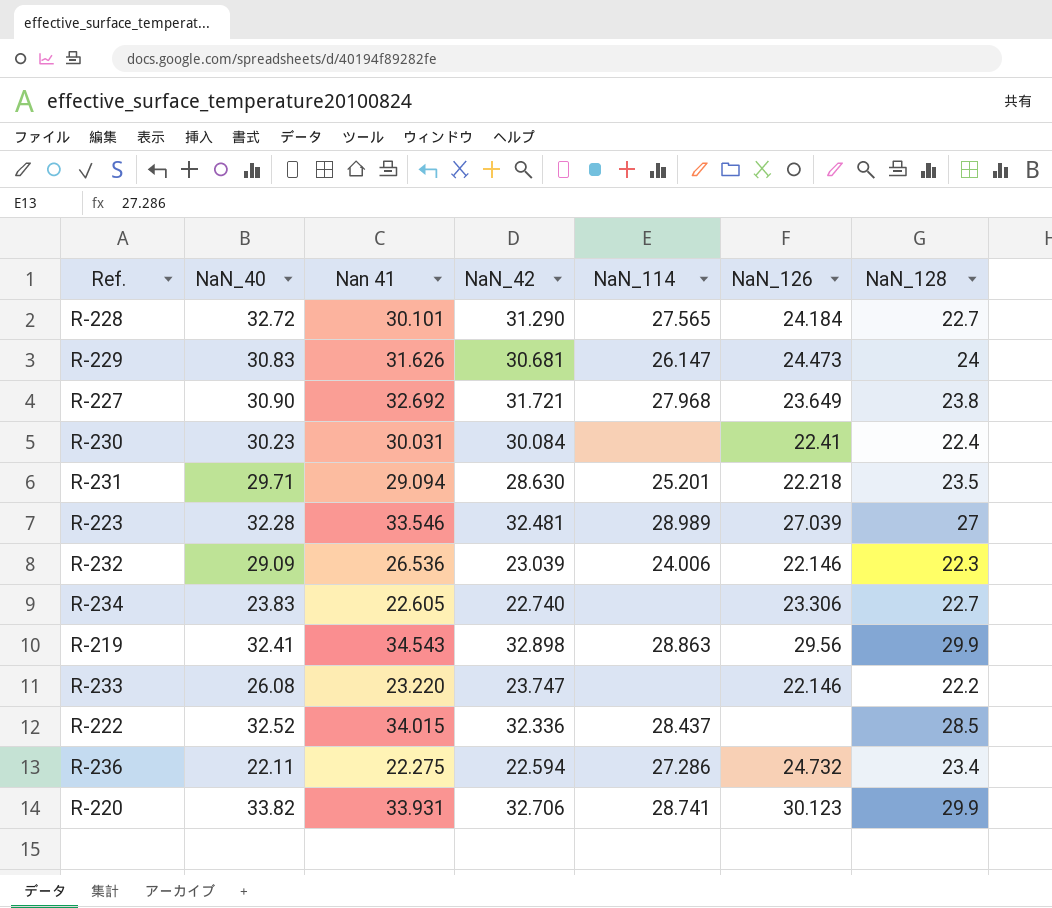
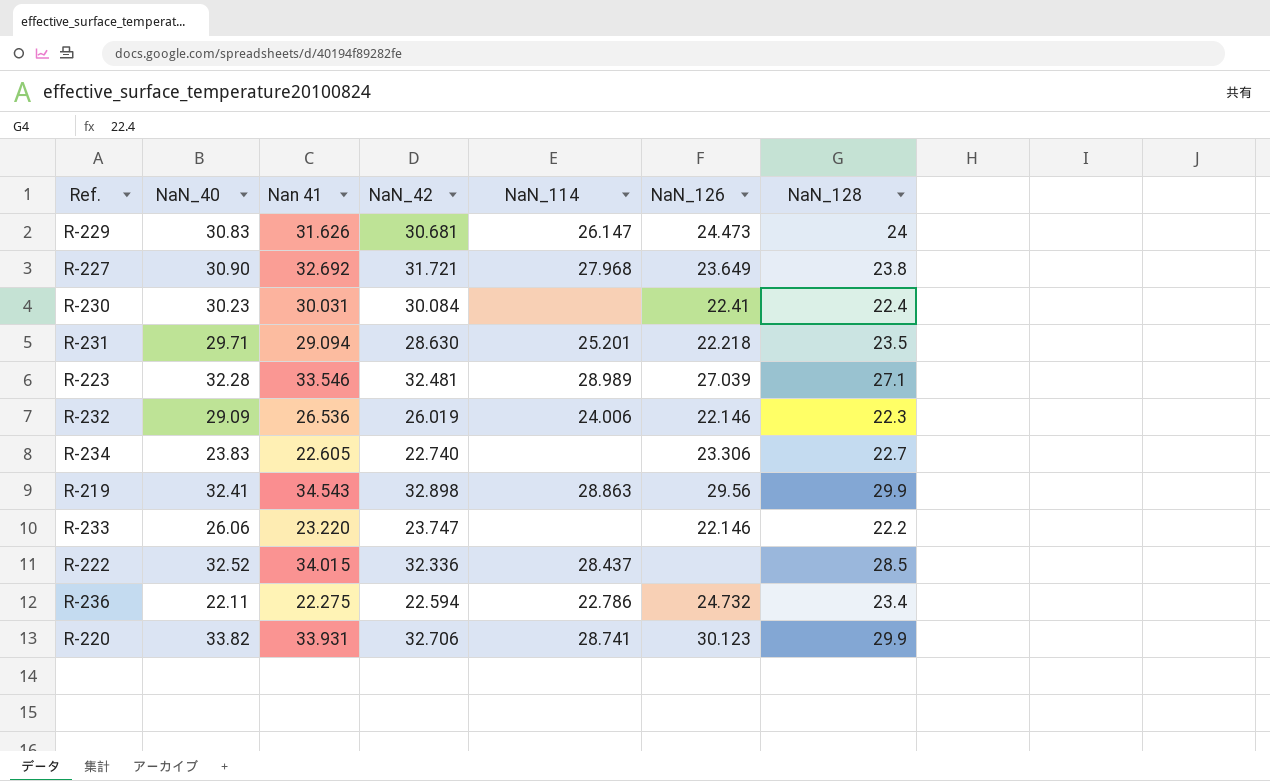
row R-228: 32.72 | 30.101 | 31.290 | 27.565 | 24.184 | 22.7 -> none
R-223 | NaN_128: 27 -> 27.1
R-232 | NaN_42: 23.039 -> 26.019
R-233 | NaN_40: 26.08 -> 26.06
R-236 | NaN_114: 27.286 -> 22.786

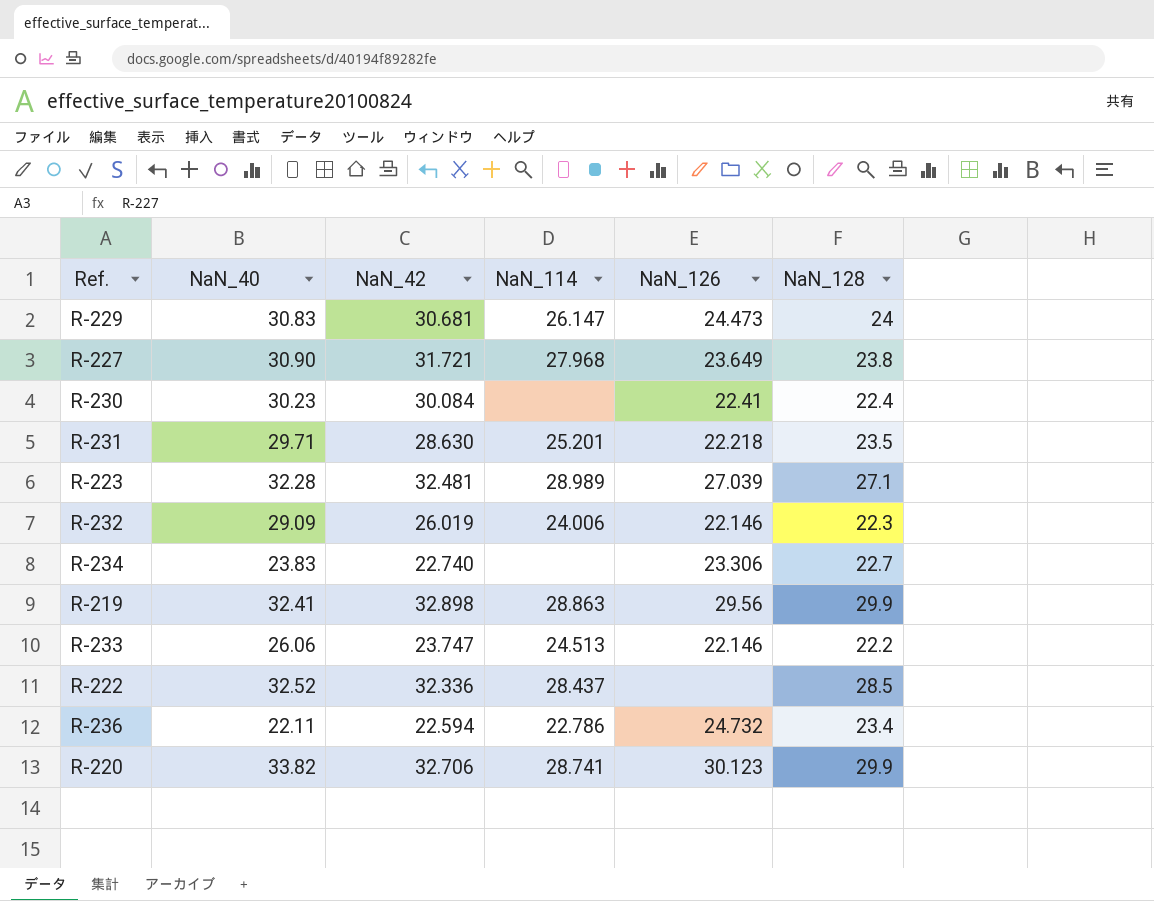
column Nan 41 | position: 3 -> none
R-233 | NaN_114: none -> 24.513

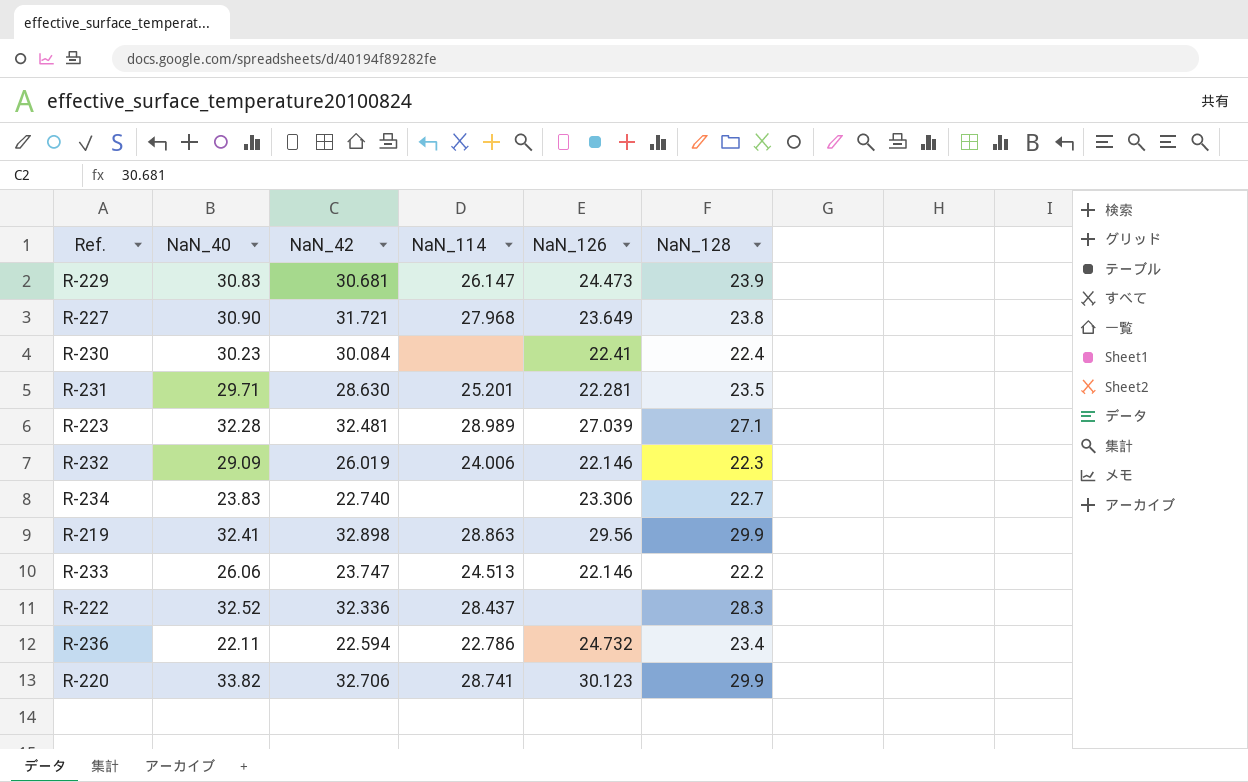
R-229 | NaN_128: 24 -> 23.9
R-231 | NaN_126: 22.218 -> 22.281
R-222 | NaN_128: 28.5 -> 28.3

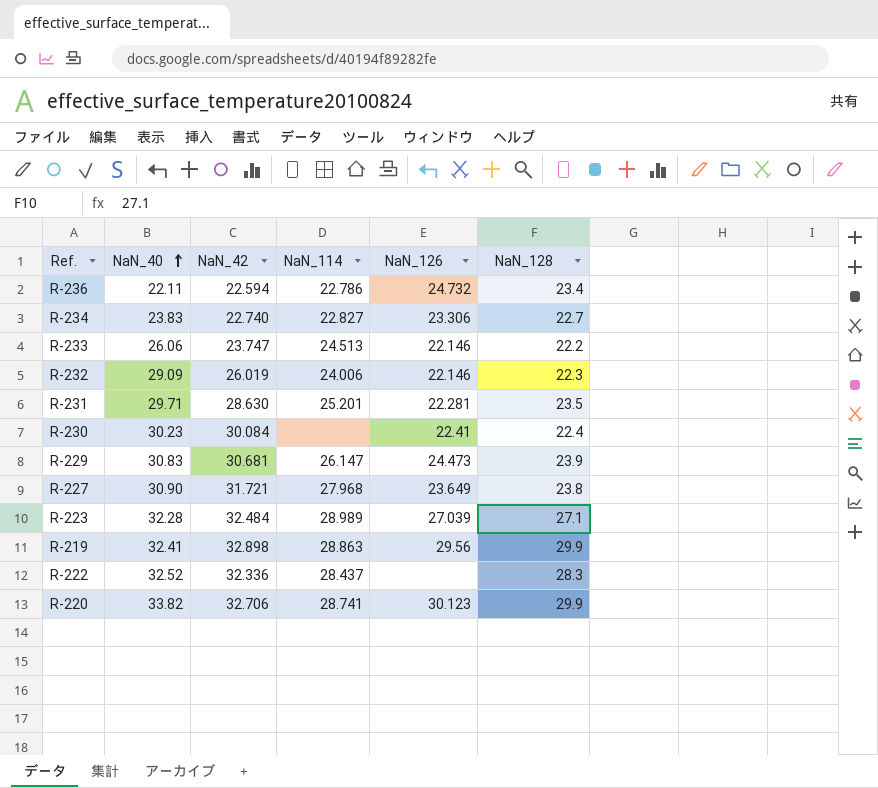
row order: none -> NaN_40 ascending
R-234 | NaN_114: none -> 22.827
R-223 | NaN_42: 32.481 -> 32.484

